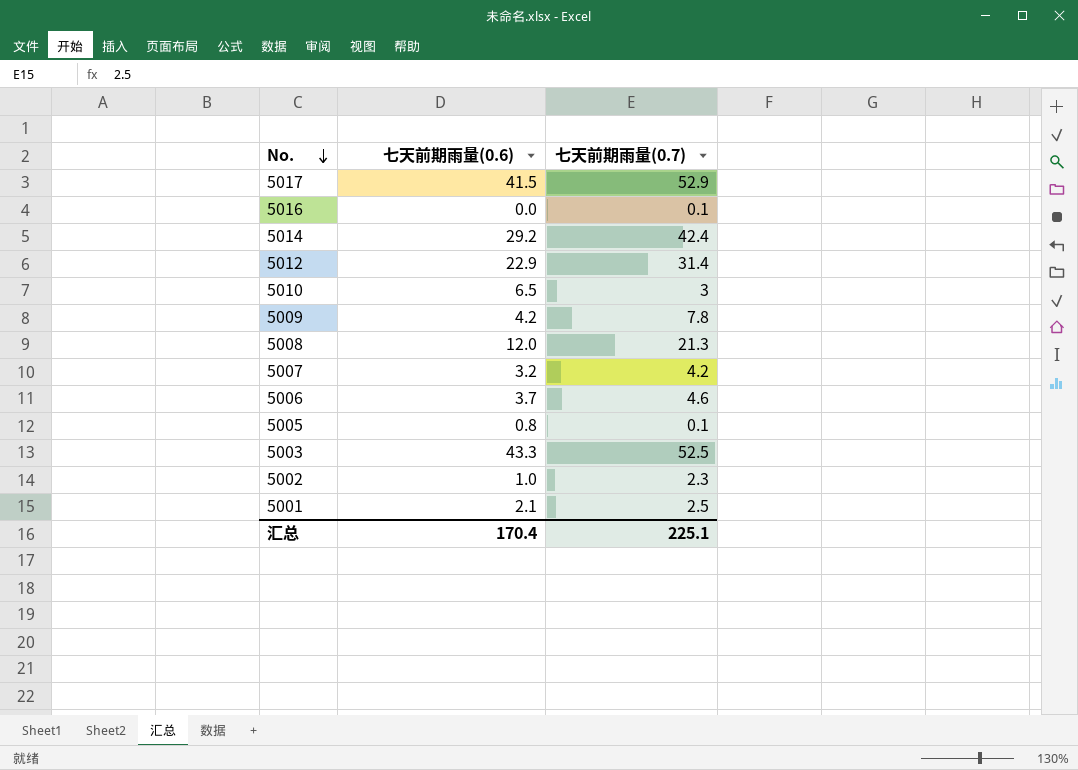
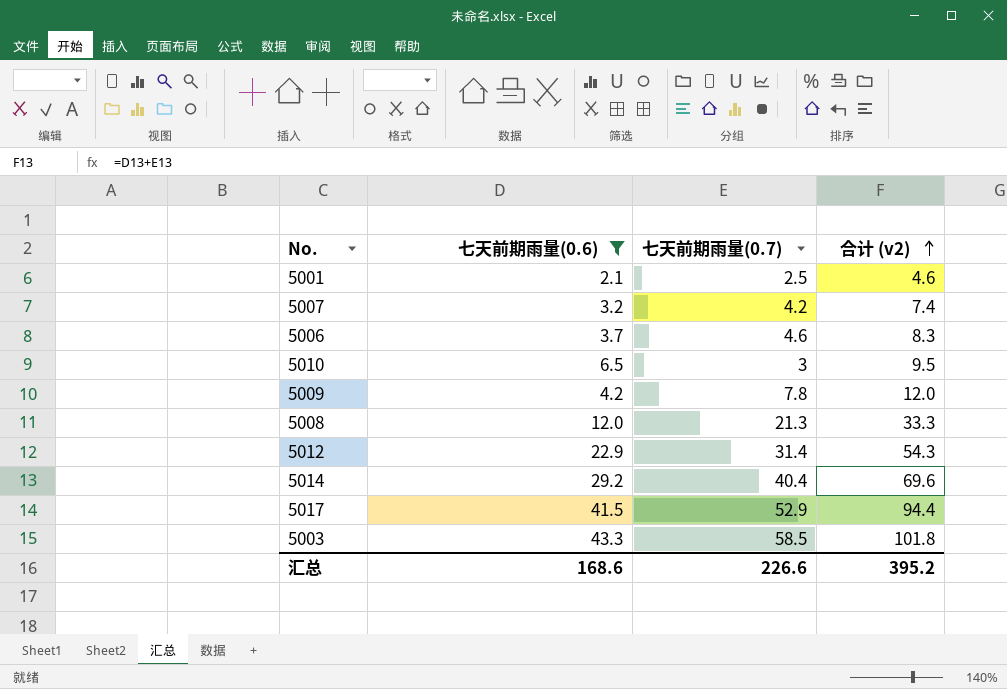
filter: none -> 七天前期雨量(0.6) >= 2.1
row order: No. descending -> 合计 (v2) ascending
column 合计 (v2) | formula: none -> [七天前期雨量(0.6)] + [七天前期雨量(0.7)]
5014 | 七天前期雨量(0.7): 42.4 -> 40.4
5003 | 七天前期雨量(0.7): 52.5 -> 58.5
汇总 | 七天前期雨量(0.6): 170.4 -> 168.6
汇总 | 七天前期雨量(0.7): 225.1 -> 226.6

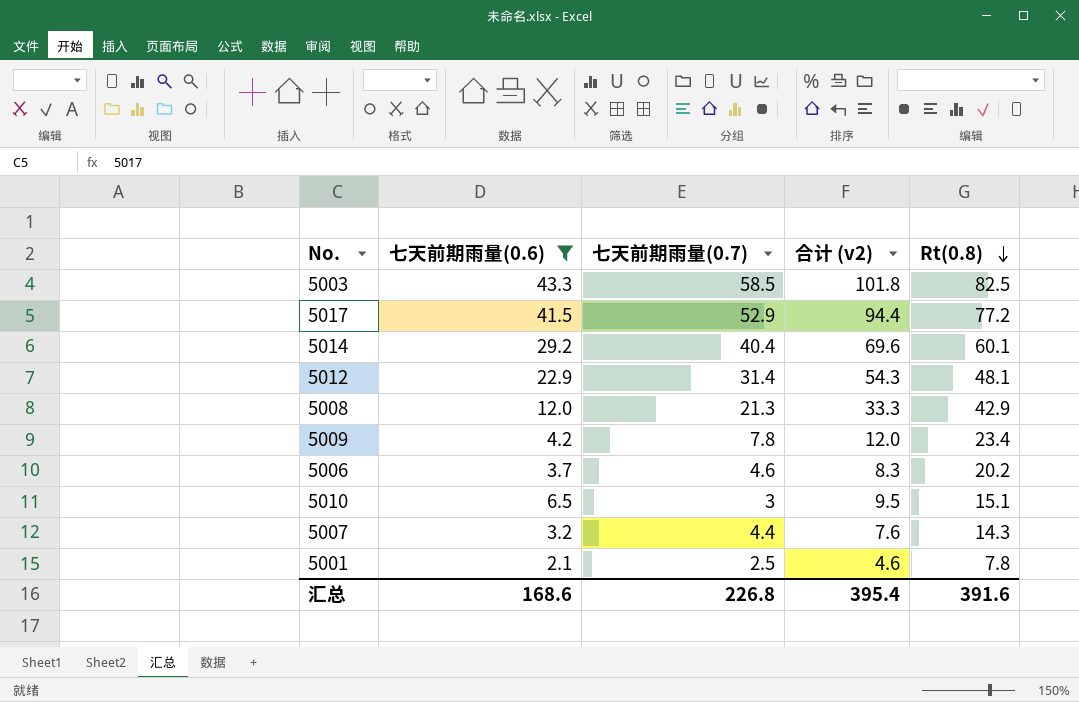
row order: 合计 (v2) ascending -> Rt(0.8) descending
column Rt(0.8) | position: none -> 5
5007 | 七天前期雨量(0.7): 4.2 -> 4.4
5007 | 合计 (v2): 7.4 -> 7.6
汇总 | 七天前期雨量(0.7): 226.6 -> 226.8
汇总 | 合计 (v2): 395.2 -> 395.4

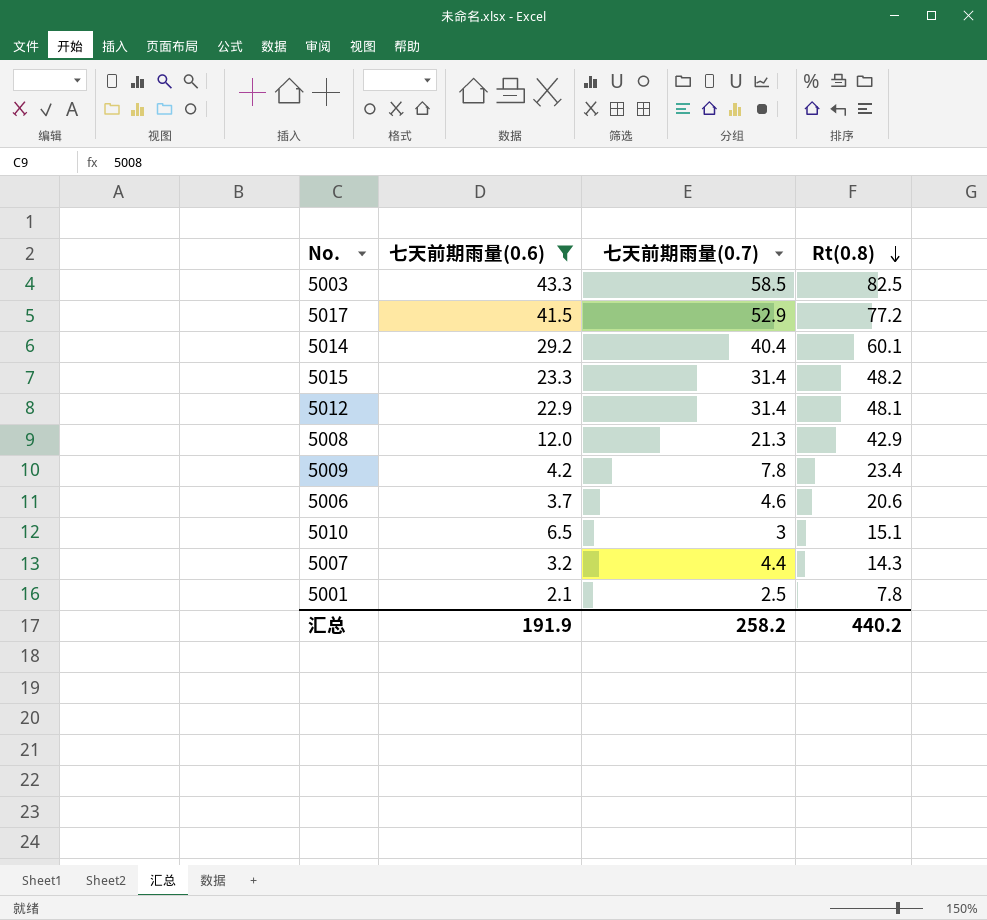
column 合计 (v2) | formula: [七天前期雨量(0.6)] + [七天前期雨量(0.7)] -> none
row 5015: none -> 23.3 | 31.4 | 48.2
5006 | Rt(0.8): 20.2 -> 20.6
汇总 | 七天前期雨量(0.6): 168.6 -> 191.9
汇总 | 七天前期雨量(0.7): 226.8 -> 258.2
汇总 | Rt(0.8): 391.6 -> 440.2

